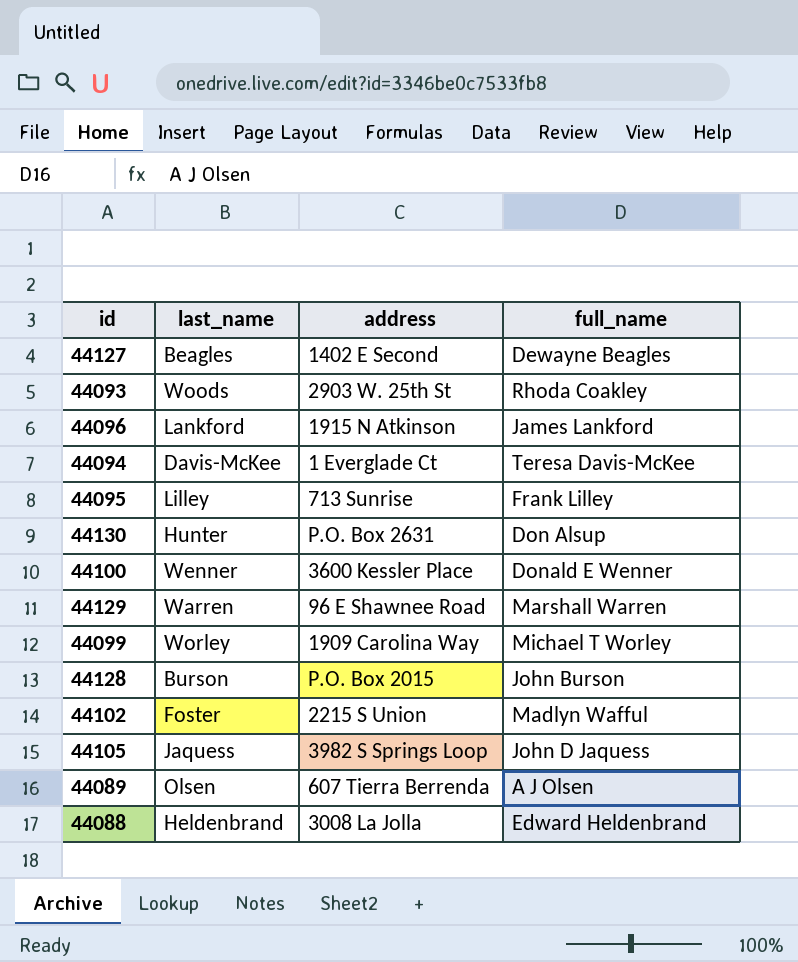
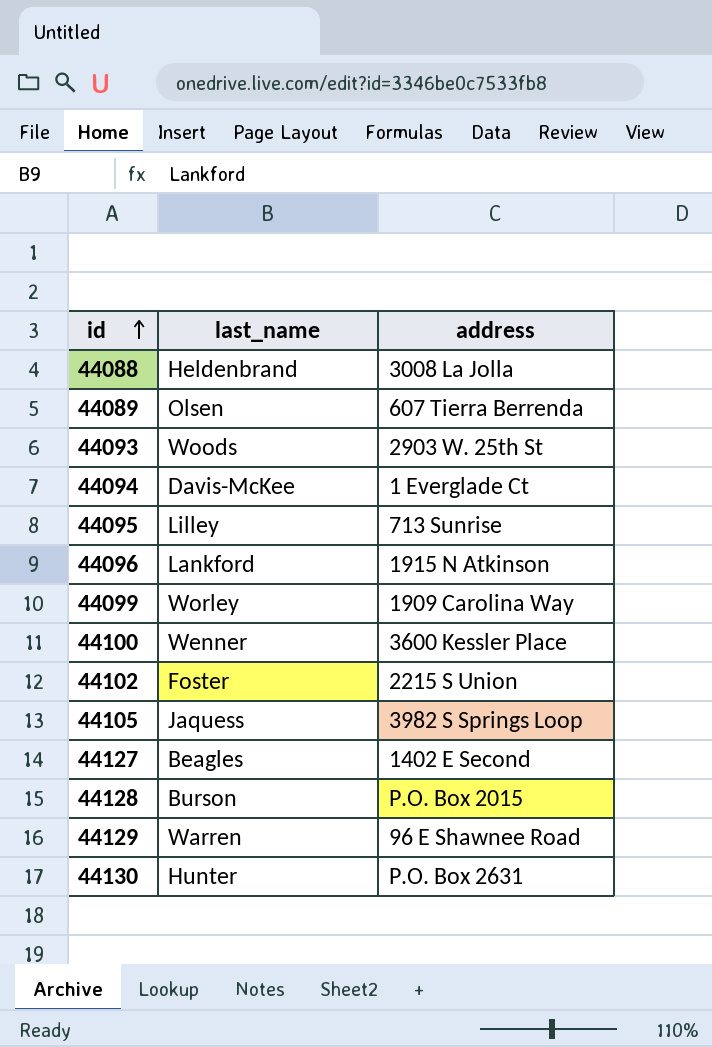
row order: none -> id ascending
column full_name | position: 4 -> none

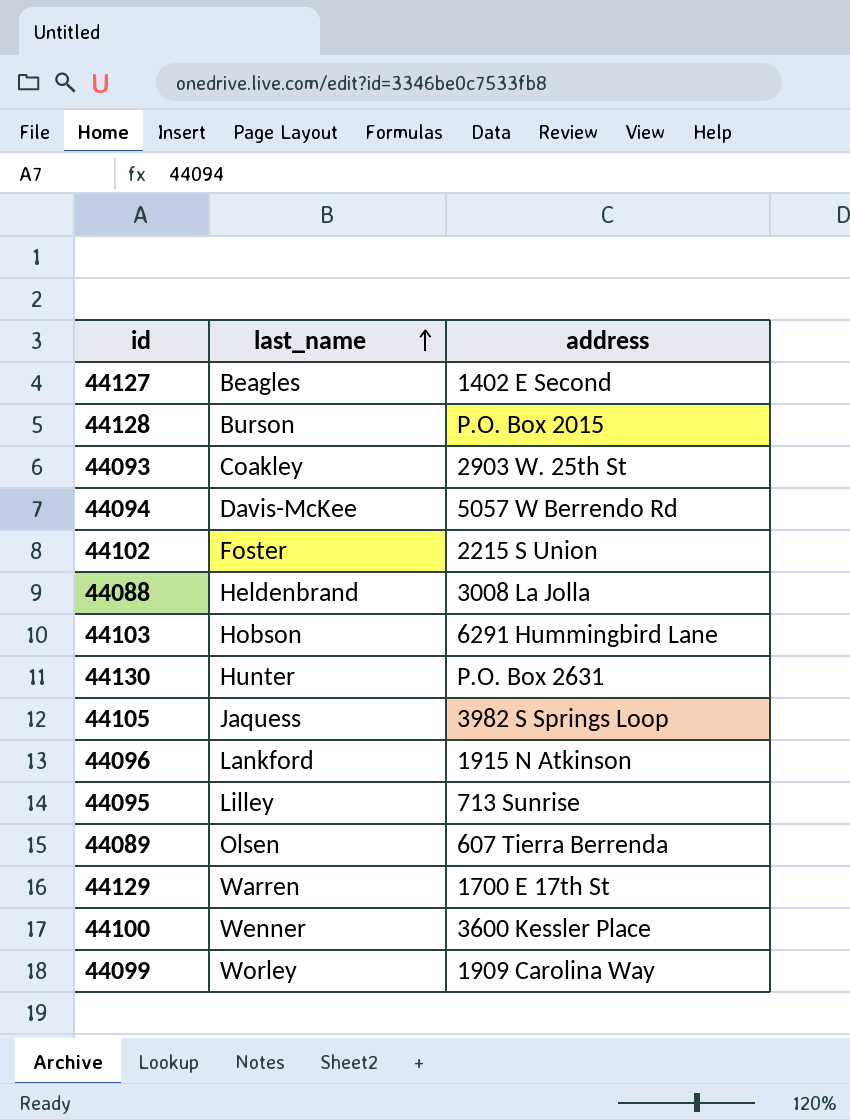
row order: id ascending -> last_name ascending
44093 | last_name: Woods -> Coakley
44094 | address: 1 Everglade Ct -> 5057 W Berrendo Rd
row 44103: none -> Hobson | 6291 Hummingbird Lane
44129 | address: 96 E Shawnee Road -> 1700 E 17th St

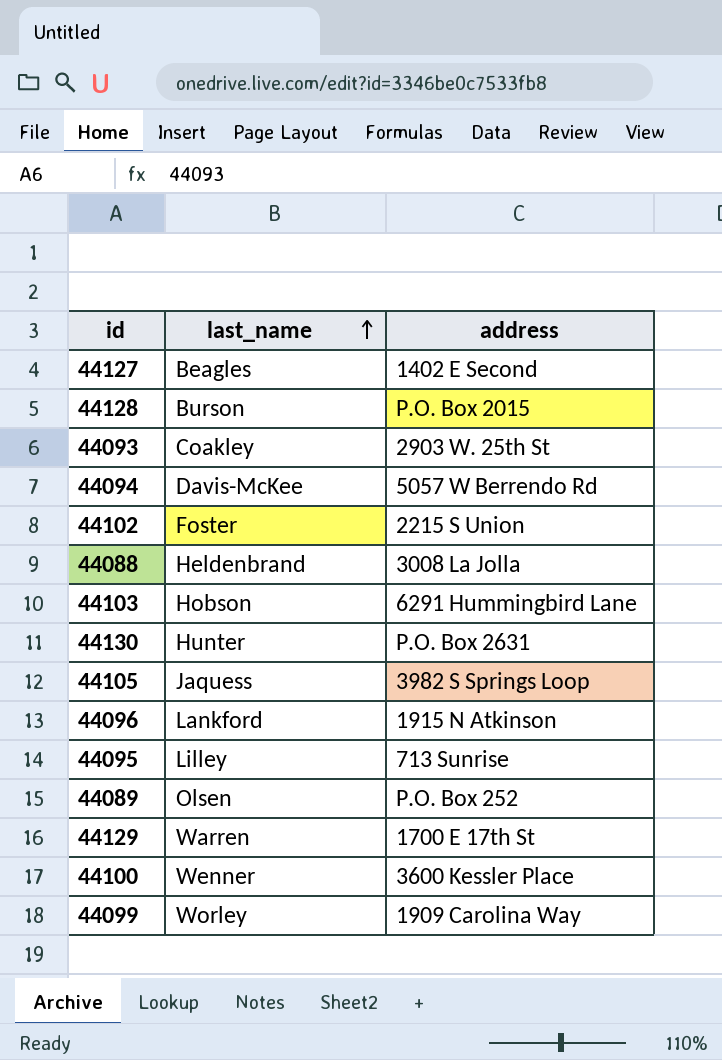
44089 | address: 607 Tierra Berrenda -> P.O. Box 252

